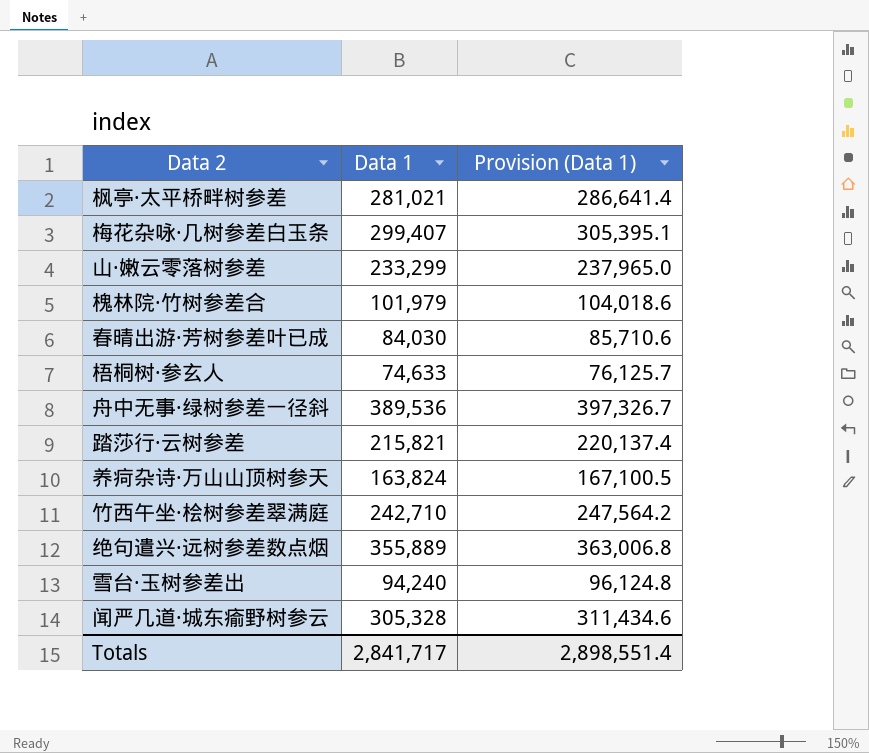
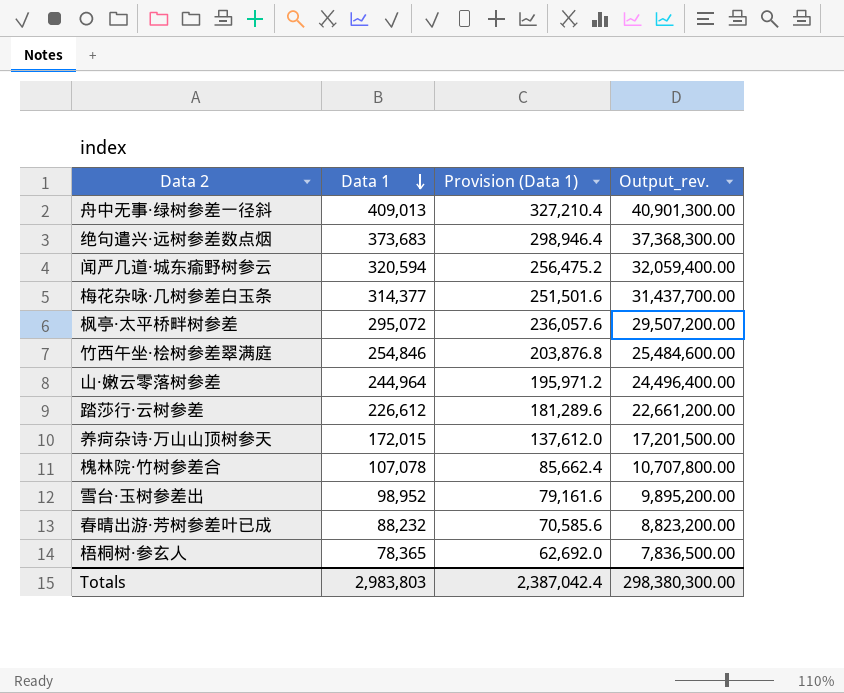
row order: none -> Data 1 descending
column Provision (Data 1) | formula: [Data 1] * 1.02 -> [Data 1] * 0.8
column Output_rev. | formula: none -> [Data 1] * 100
舟中无事·绿树参差一径斜 | Data 1: 389,536 -> 409,013
绝句遣兴·远树参差数点烟 | Data 1: 355,889 -> 373,683
闻严几道·城东瘉野树参云 | Data 1: 305,328 -> 320,594
梅花杂咏·几树参差白玉条 | Data 1: 299,407 -> 314,377
枫亭·太平桥畔树参差 | Data 1: 281,021 -> 295,072
竹西午坐·桧树参差翠满庭 | Data 1: 242,710 -> 254,846
山·嫩云零落树参差 | Data 1: 233,299 -> 244,964
踏莎行·云树参差 | Data 1: 215,821 -> 226,612
养疴杂诗·万山山顶树参天 | Data 1: 163,824 -> 172,015
槐林院·竹树参差合 | Data 1: 101,979 -> 107,078
雪台·玉树参差出 | Data 1: 94,240 -> 98,952
春晴出游·芳树参差叶已成 | Data 1: 84,030 -> 88,232
梧桐树·参玄人 | Data 1: 74,633 -> 78,365
Totals | Data 1: 2,841,717 -> 2,983,803
Totals | Provision (Data 1): 2,898,551.4 -> 2,387,042.4

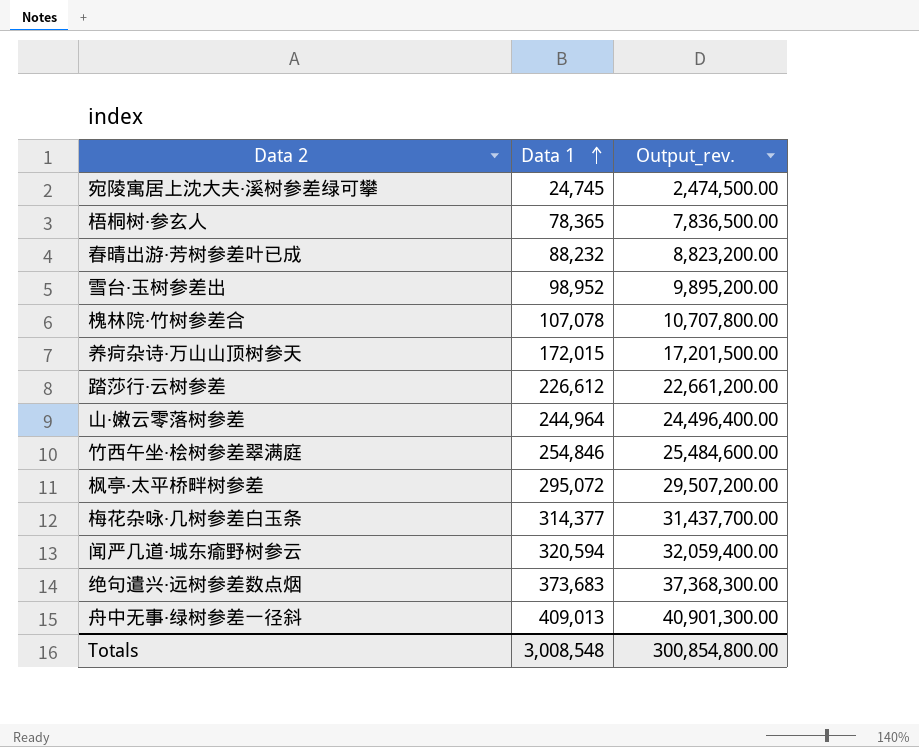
row order: Data 1 descending -> Data 1 ascending
column Provision (Data 1) | formula: [Data 1] * 0.8 -> none
row 宛陵寓居上沈大夫·溪树参差绿可攀: none -> 24,745 | 2,474,500.00
Totals | Data 1: 2,983,803 -> 3,008,548
Totals | Output_rev.: 298,380,300.00 -> 300,854,800.00

